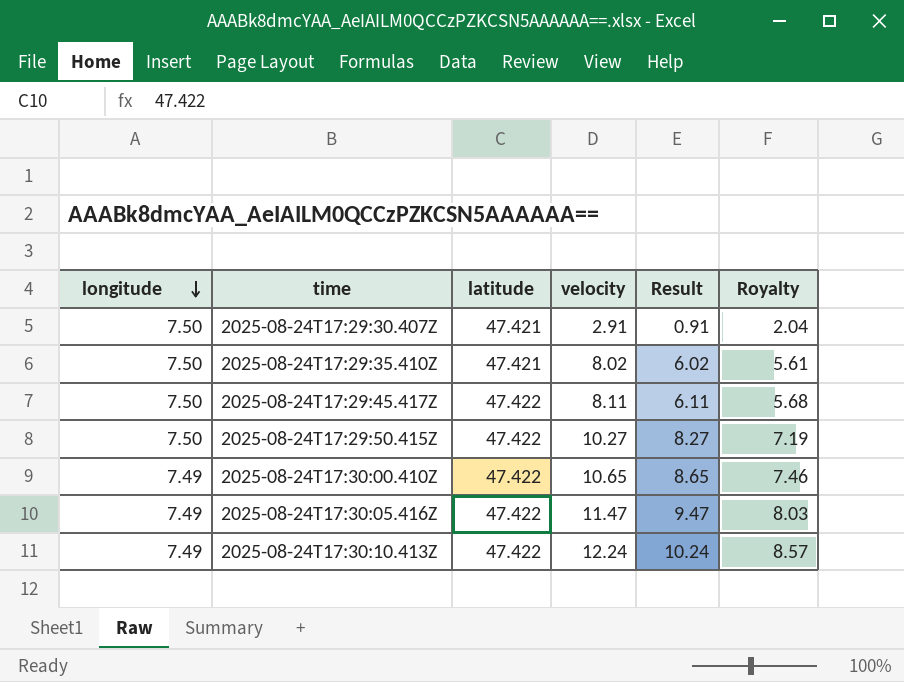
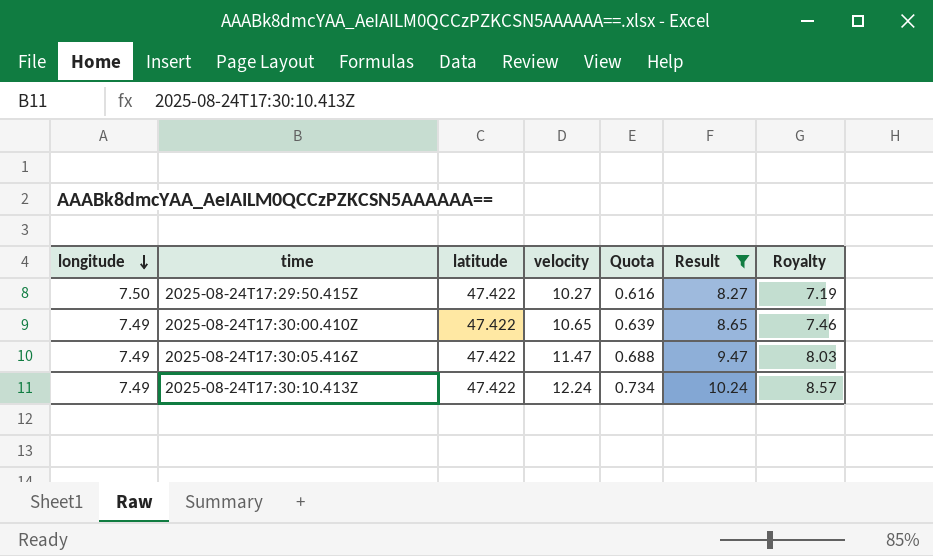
filter: none -> Result >= 8.27
column Quota | formula: none -> [velocity] * 0.06

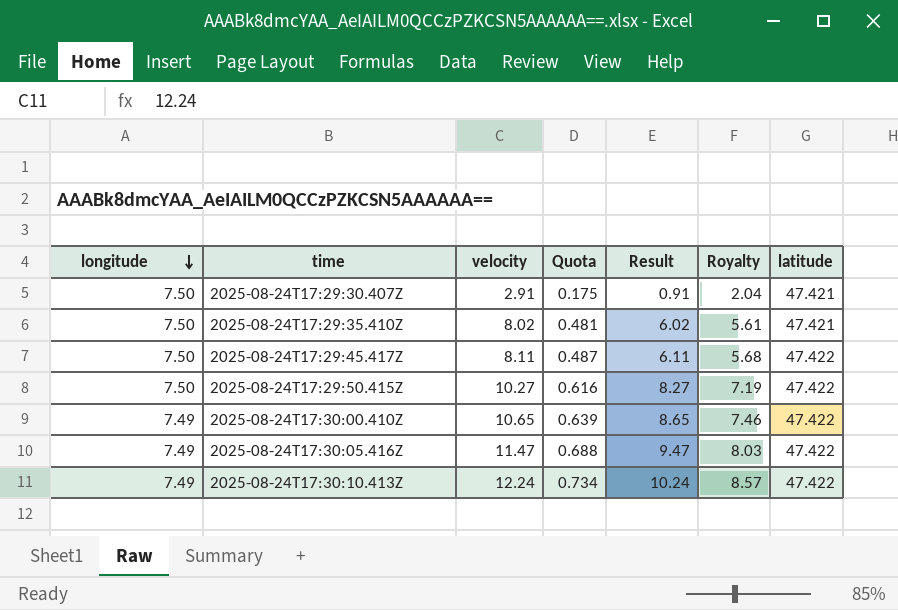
filter: Result >= 8.27 -> none
column latitude | position: 3 -> 7

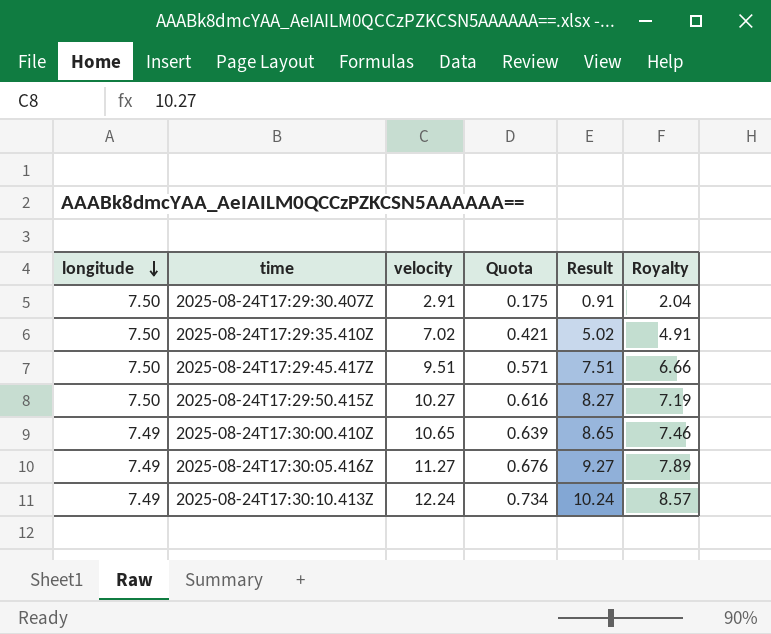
column latitude | position: 7 -> none
2025-08-24T17:29:35.410Z | velocity: 8.02 -> 7.02
2025-08-24T17:29:35.410Z | Quota: 0.481 -> 0.421
2025-08-24T17:29:35.410Z | Result: 6.02 -> 5.02
2025-08-24T17:29:35.410Z | Royalty: 5.61 -> 4.91
2025-08-24T17:29:45.417Z | velocity: 8.11 -> 9.51
2025-08-24T17:29:45.417Z | Quota: 0.487 -> 0.571
2025-08-24T17:29:45.417Z | Result: 6.11 -> 7.51
2025-08-24T17:29:45.417Z | Royalty: 5.68 -> 6.66
2025-08-24T17:30:05.416Z | velocity: 11.47 -> 11.27
2025-08-24T17:30:05.416Z | Quota: 0.688 -> 0.676
2025-08-24T17:30:05.416Z | Result: 9.47 -> 9.27
2025-08-24T17:30:05.416Z | Royalty: 8.03 -> 7.89

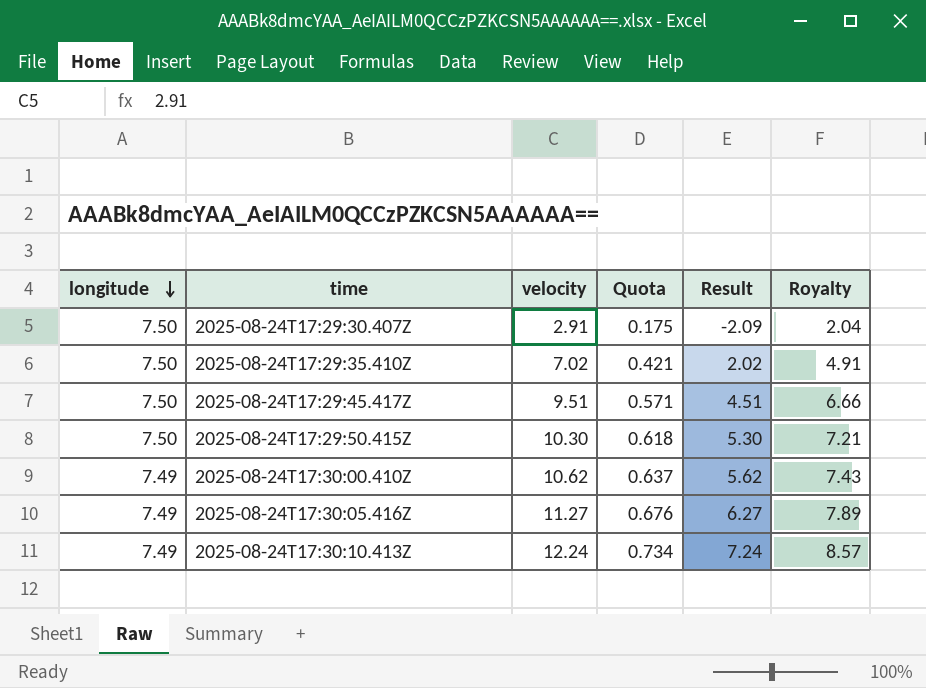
column Result | formula: [velocity] - 2 -> [velocity] - 5
2025-08-24T17:29:50.415Z | velocity: 10.27 -> 10.30
2025-08-24T17:29:50.415Z | Quota: 0.616 -> 0.618
2025-08-24T17:29:50.415Z | Royalty: 7.19 -> 7.21
2025-08-24T17:30:00.410Z | velocity: 10.65 -> 10.62
2025-08-24T17:30:00.410Z | Quota: 0.639 -> 0.637
2025-08-24T17:30:00.410Z | Royalty: 7.46 -> 7.43

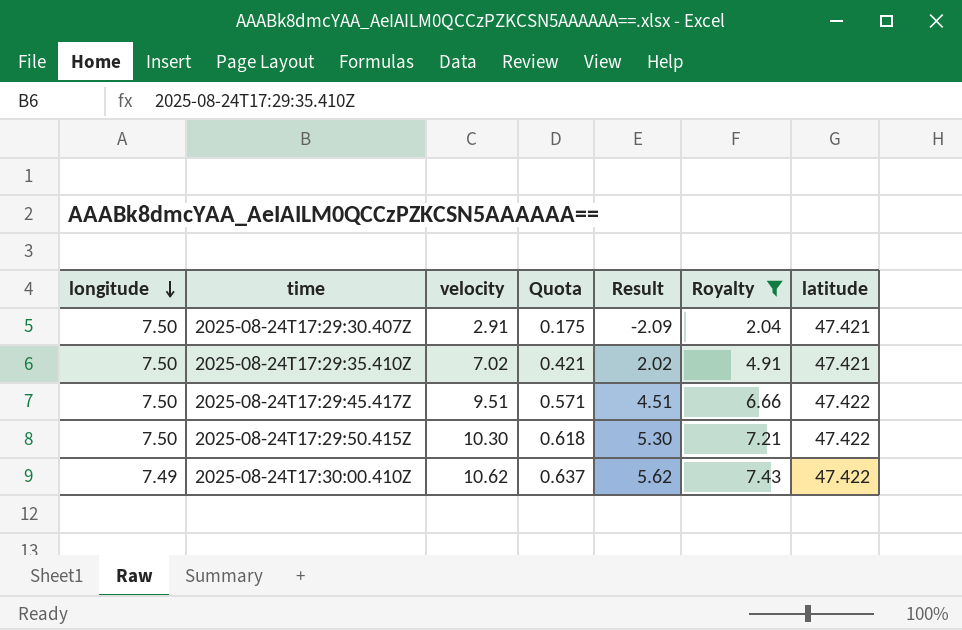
filter: none -> Royalty <= 7.43
column latitude | position: none -> 7

